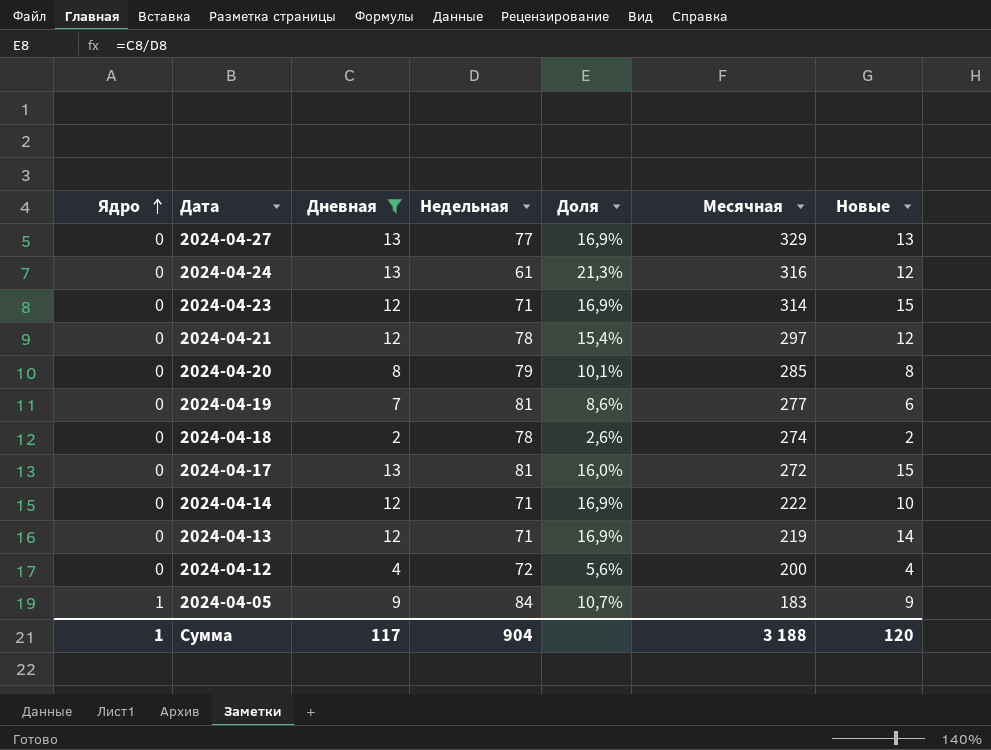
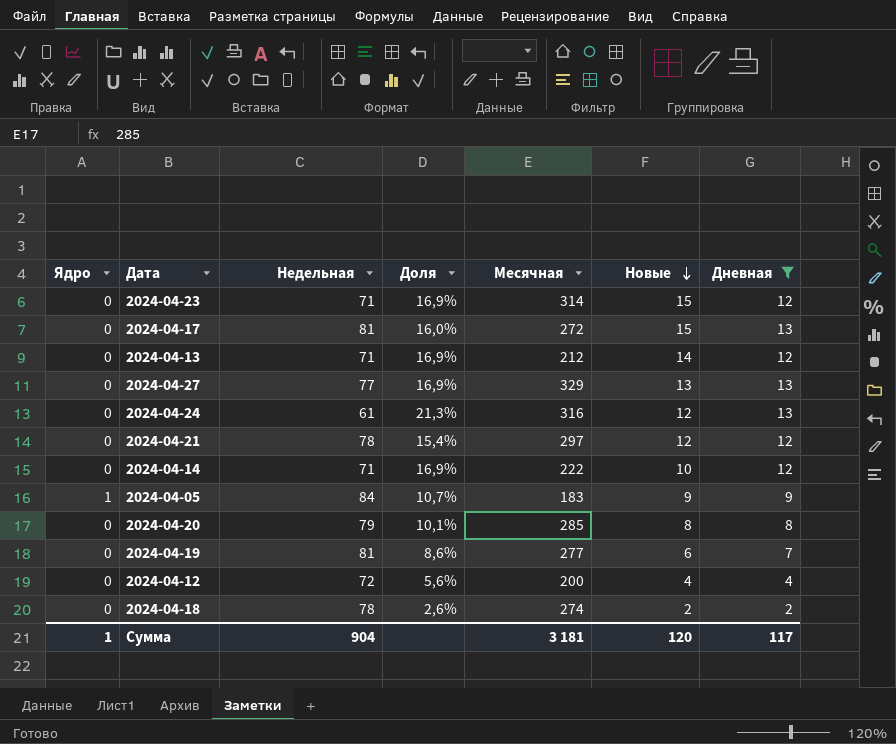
row order: Ядро ascending -> Новые descending
column Дневная | position: 3 -> 7
2024-04-13 | Месячная: 219 -> 212
Сумма | Месячная: 3 188 -> 3 181

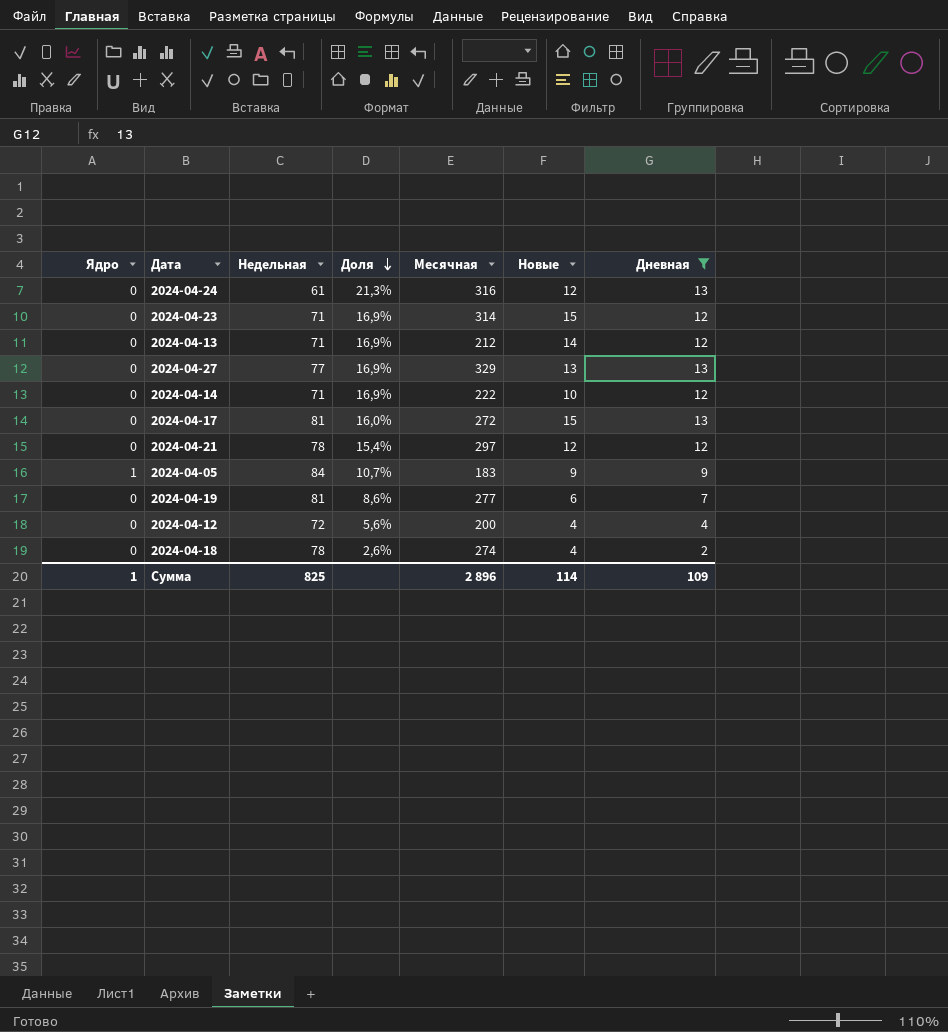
row order: Новые descending -> Доля descending
row 2024-04-20: 0 | 79 | 10,1% | 285 | 8 | 8 -> none
2024-04-18 | Новые: 2 -> 4
Сумма | Недельная: 904 -> 825
Сумма | Месячная: 3 181 -> 2 896
Сумма | Новые: 120 -> 114
Сумма | Дневная: 117 -> 109

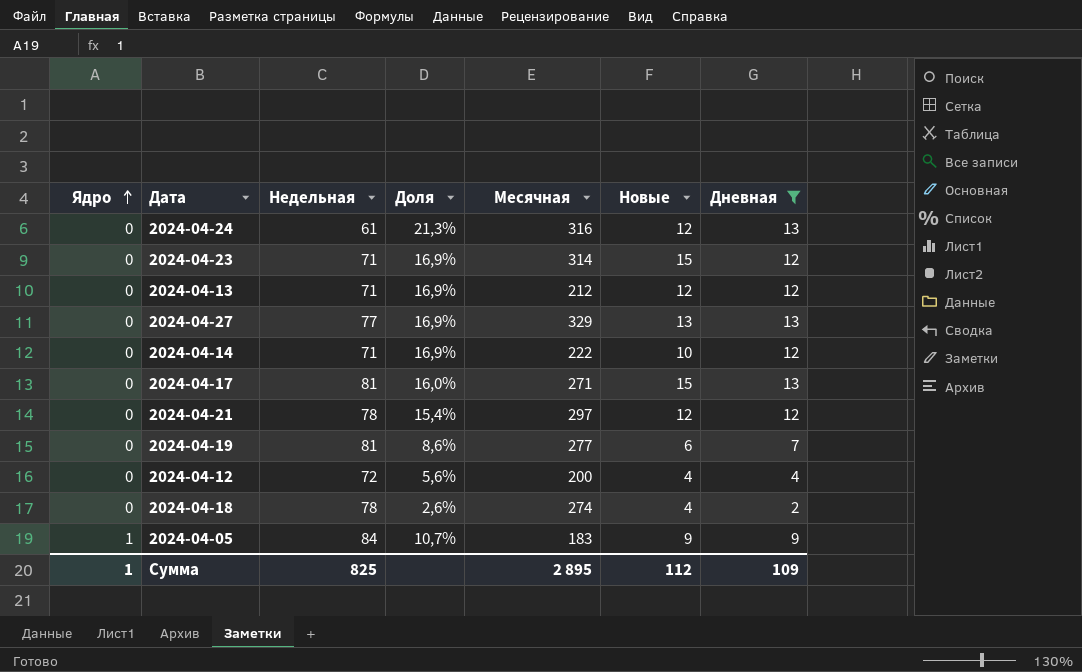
row order: Доля descending -> Ядро ascending
2024-04-13 | Новые: 14 -> 12
2024-04-17 | Месячная: 272 -> 271
Сумма | Месячная: 2 896 -> 2 895
Сумма | Новые: 114 -> 112

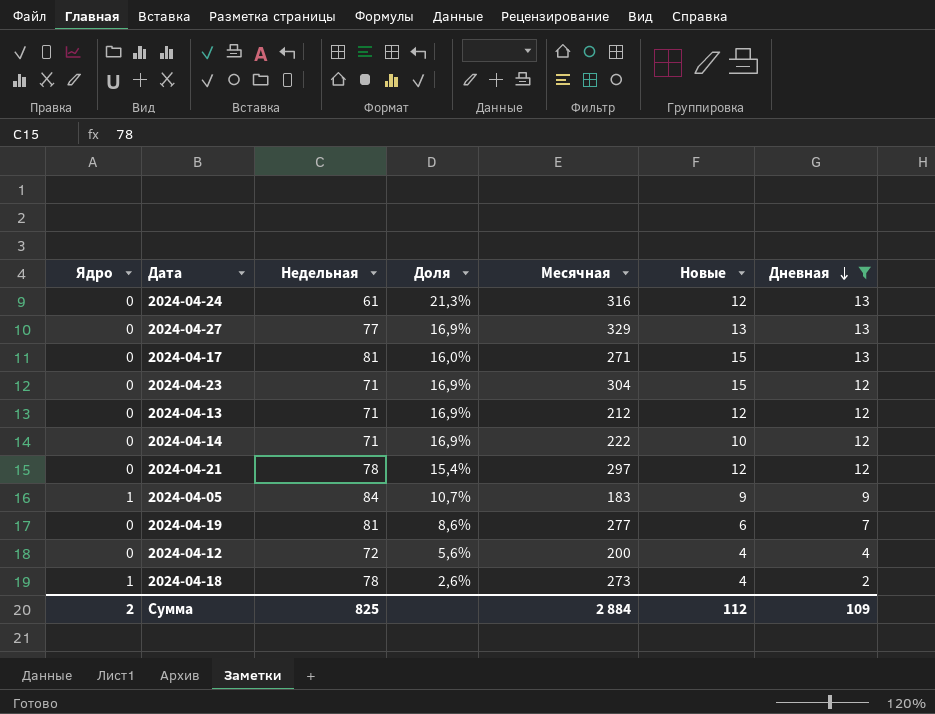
row order: Ядро ascending -> Дневная descending
2024-04-23 | Месячная: 314 -> 304
2024-04-18 | Ядро: 0 -> 1
2024-04-18 | Месячная: 274 -> 273
Сумма | Ядро: 1 -> 2
Сумма | Месячная: 2 895 -> 2 884

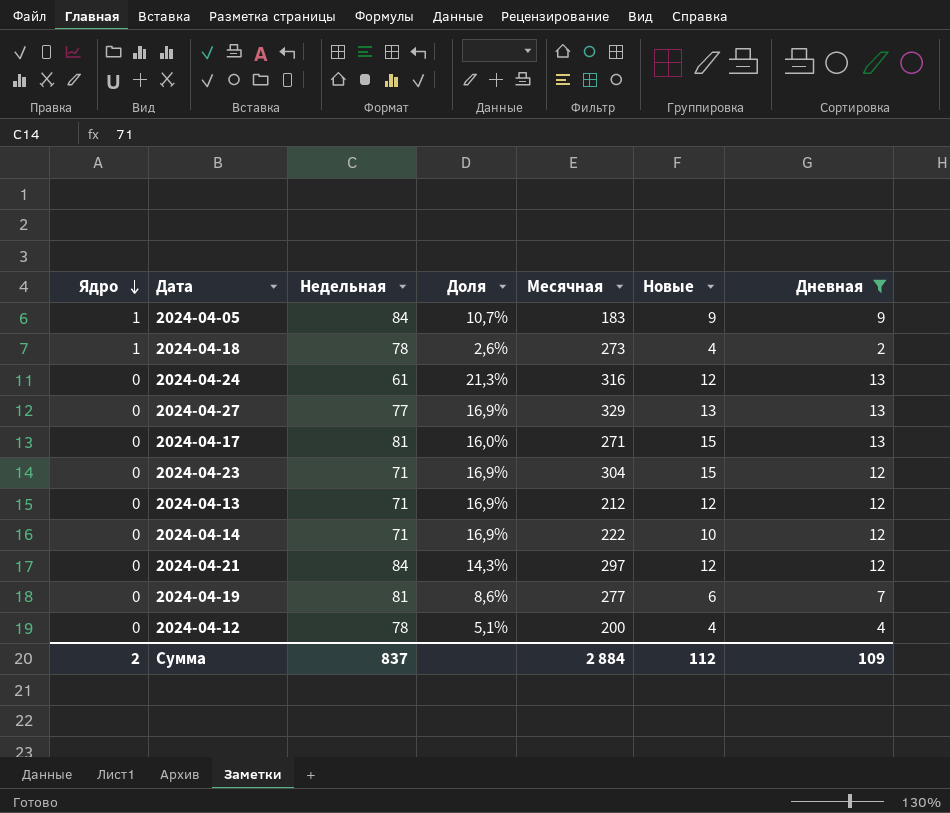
row order: Дневная descending -> Ядро descending
2024-04-21 | Недельная: 78 -> 84
2024-04-21 | Доля: 15,4% -> 14,3%
2024-04-12 | Недельная: 72 -> 78
2024-04-12 | Доля: 5,6% -> 5,1%
Сумма | Недельная: 825 -> 837

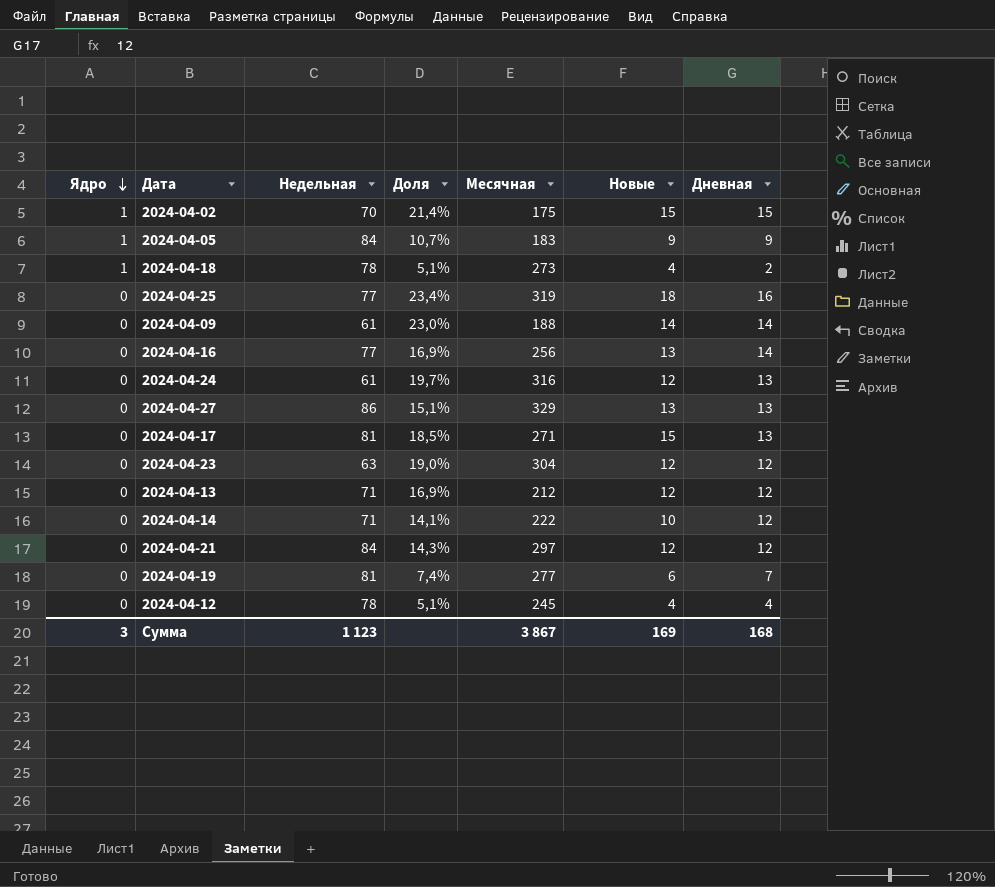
filter: Дневная <= 13 -> none
column Доля | formula: [Дневная] / [Недельная] -> [Новые] / [Недельная]
2024-04-27 | Недельная: 77 -> 86
2024-04-23 | Недельная: 71 -> 63
2024-04-23 | Новые: 15 -> 12
2024-04-12 | Месячная: 200 -> 245
Сумма | Ядро: 2 -> 3
Сумма | Недельная: 837 -> 1 123
Сумма | Месячная: 2 884 -> 3 867
Сумма | Новые: 112 -> 169
Сумма | Дневная: 109 -> 168

